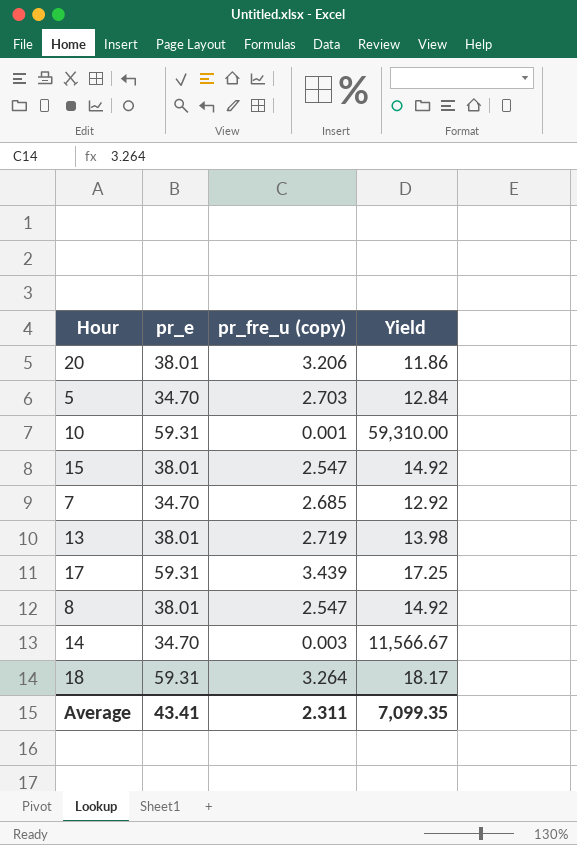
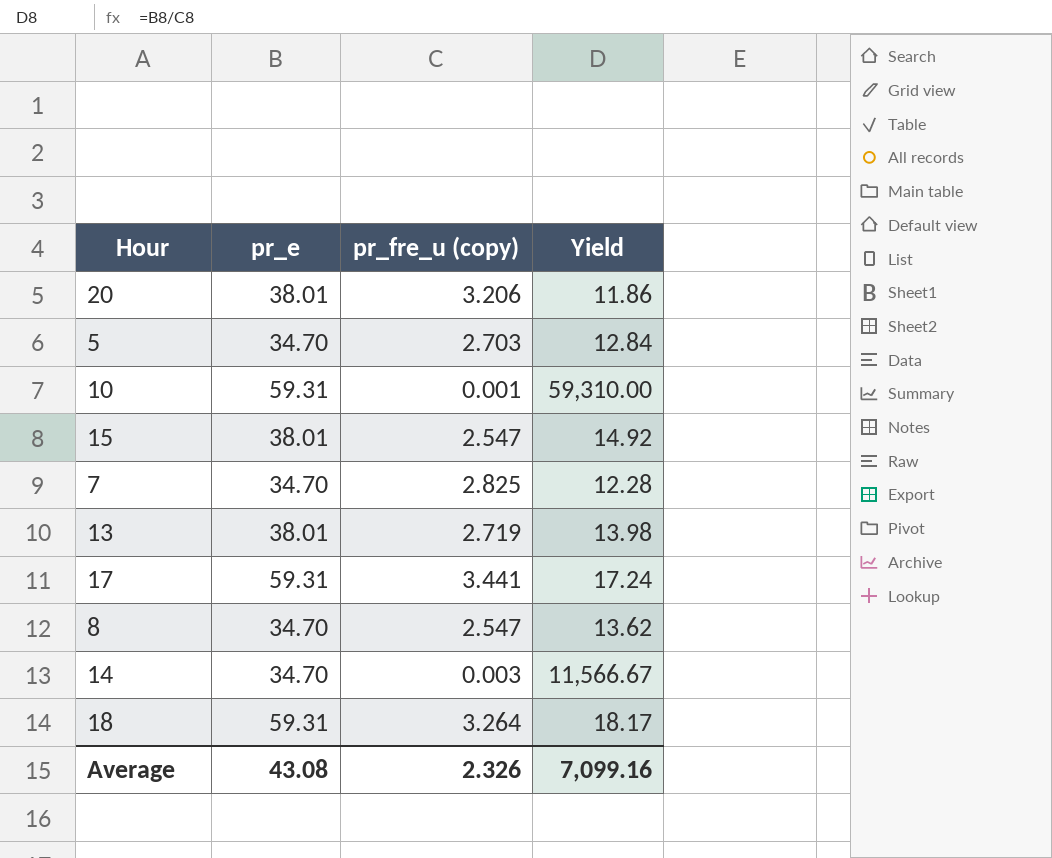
7 | pr_fre_u (copy): 2.685 -> 2.825
7 | Yield: 12.92 -> 12.28
17 | pr_fre_u (copy): 3.439 -> 3.441
17 | Yield: 17.25 -> 17.24
8 | pr_e: 38.01 -> 34.70
8 | Yield: 14.92 -> 13.62
Average | pr_e: 43.41 -> 43.08
Average | pr_fre_u (copy): 2.311 -> 2.326
Average | Yield: 7,099.35 -> 7,099.16

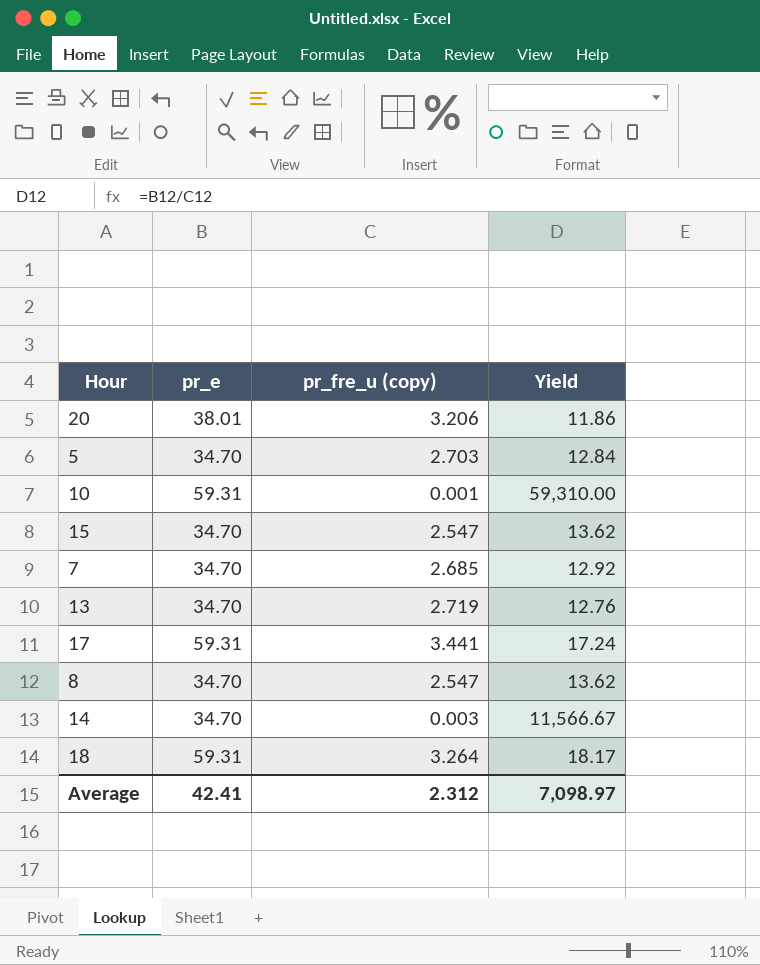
15 | pr_e: 38.01 -> 34.70
15 | Yield: 14.92 -> 13.62
7 | pr_fre_u (copy): 2.825 -> 2.685
7 | Yield: 12.28 -> 12.92
13 | pr_e: 38.01 -> 34.70
13 | Yield: 13.98 -> 12.76
Average | pr_e: 43.08 -> 42.41
Average | pr_fre_u (copy): 2.326 -> 2.312
Average | Yield: 7,099.16 -> 7,098.97

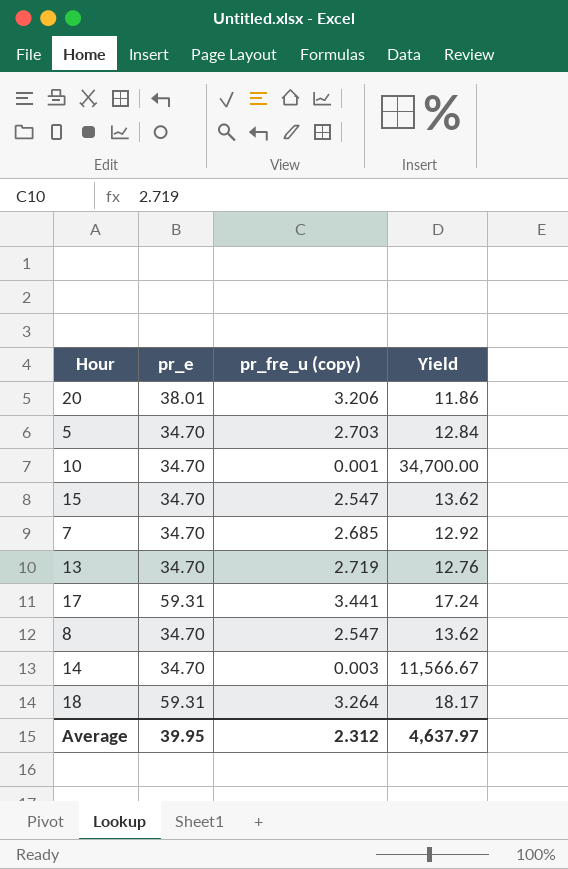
10 | pr_e: 59.31 -> 34.70
10 | Yield: 59,310.00 -> 34,700.00
Average | pr_e: 42.41 -> 39.95
Average | Yield: 7,098.97 -> 4,637.97

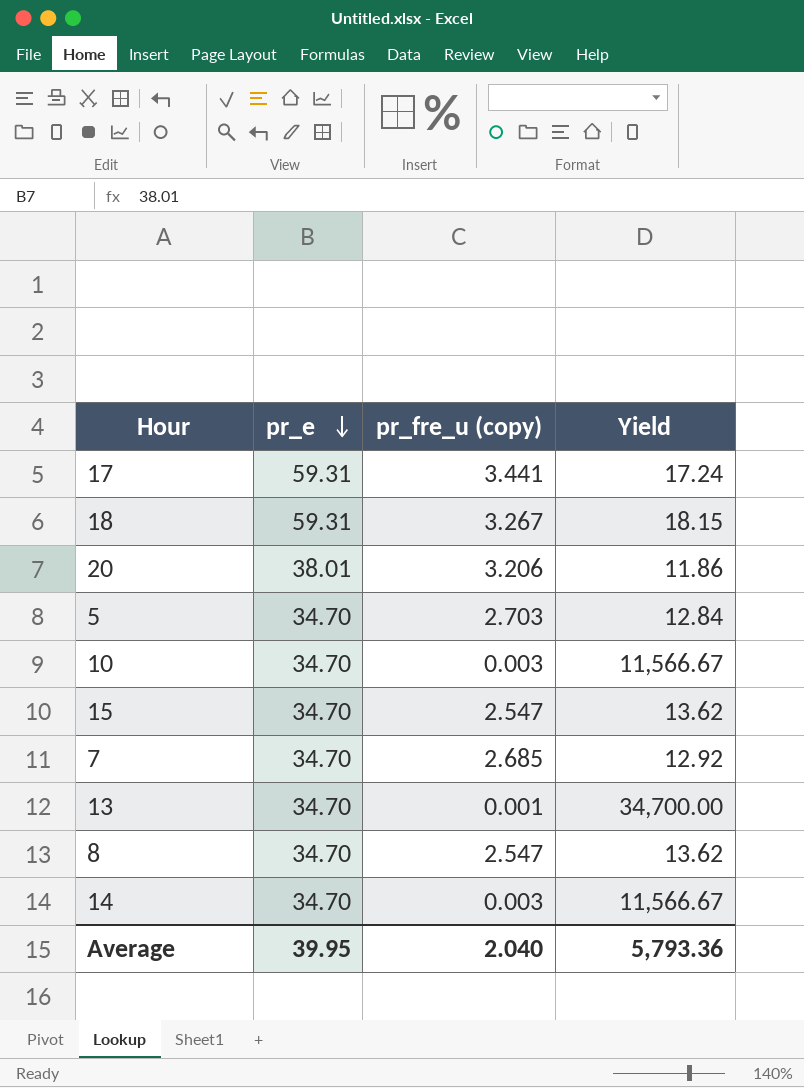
row order: none -> pr_e descending
18 | pr_fre_u (copy): 3.264 -> 3.267
18 | Yield: 18.17 -> 18.15
10 | pr_fre_u (copy): 0.001 -> 0.003
10 | Yield: 34,700.00 -> 11,566.67
13 | pr_fre_u (copy): 2.719 -> 0.001
13 | Yield: 12.76 -> 34,700.00
Average | pr_fre_u (copy): 2.312 -> 2.040
Average | Yield: 4,637.97 -> 5,793.36

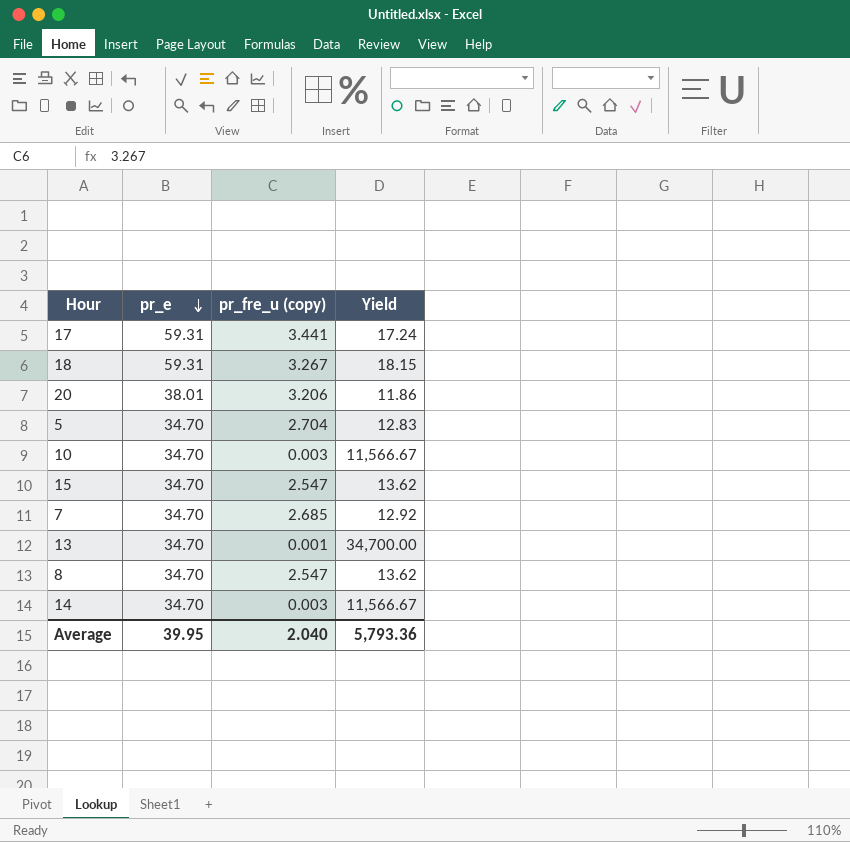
5 | pr_fre_u (copy): 2.703 -> 2.704
5 | Yield: 12.84 -> 12.83

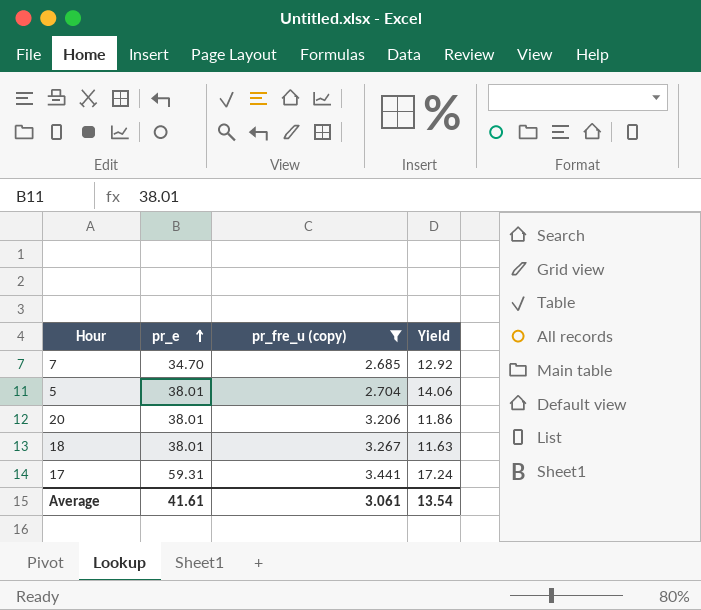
filter: none -> pr_fre_u (copy) >= 2.685
row order: pr_e descending -> pr_e ascending
5 | pr_e: 34.70 -> 38.01
5 | Yield: 12.83 -> 14.06
18 | pr_e: 59.31 -> 38.01
18 | Yield: 18.15 -> 11.63
Average | pr_e: 39.95 -> 41.61
Average | pr_fre_u (copy): 2.040 -> 3.061
Average | Yield: 5,793.36 -> 13.54

